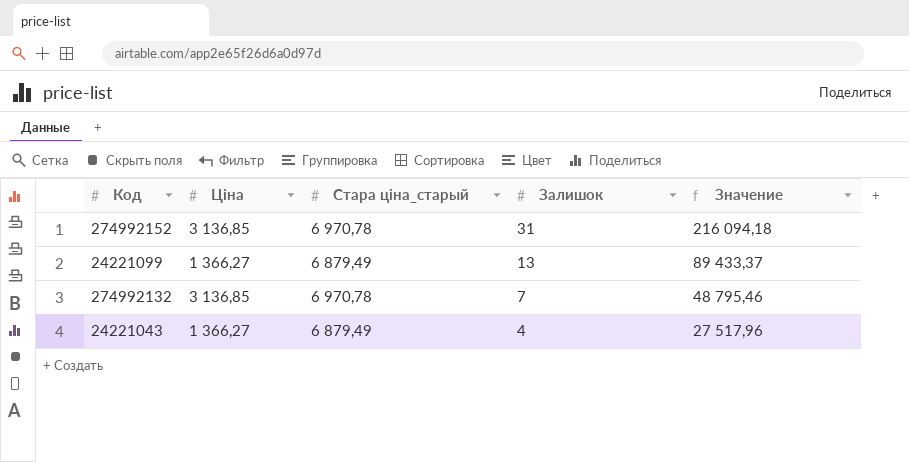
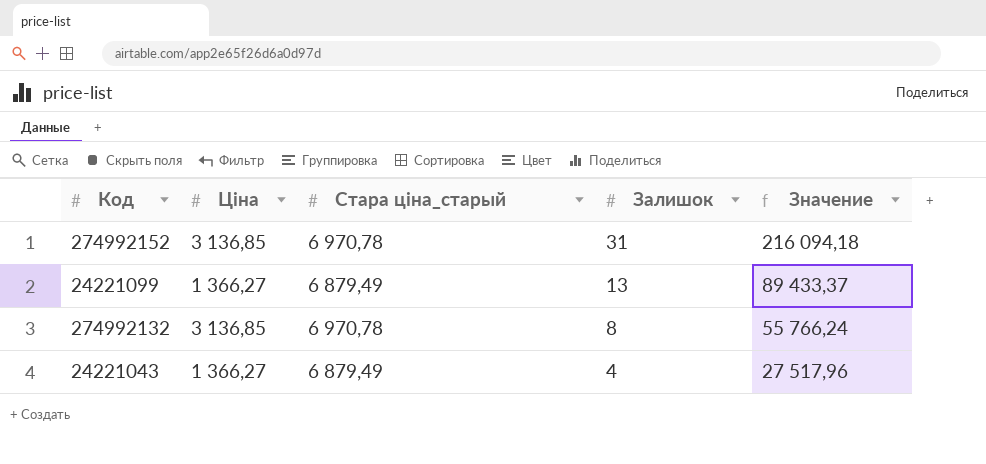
274992132 | Залишок: 7 -> 8
274992132 | Значение: 48 795,46 -> 55 766,24

